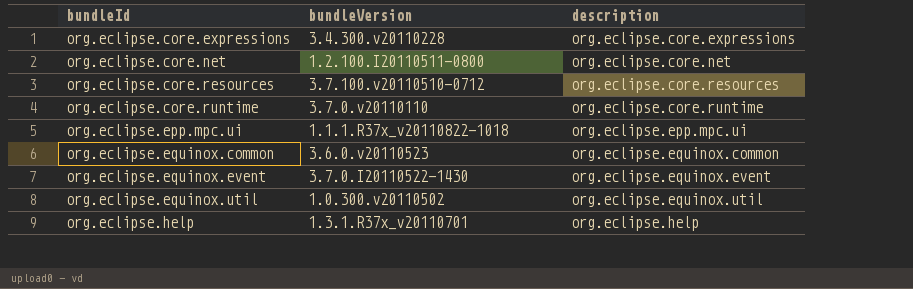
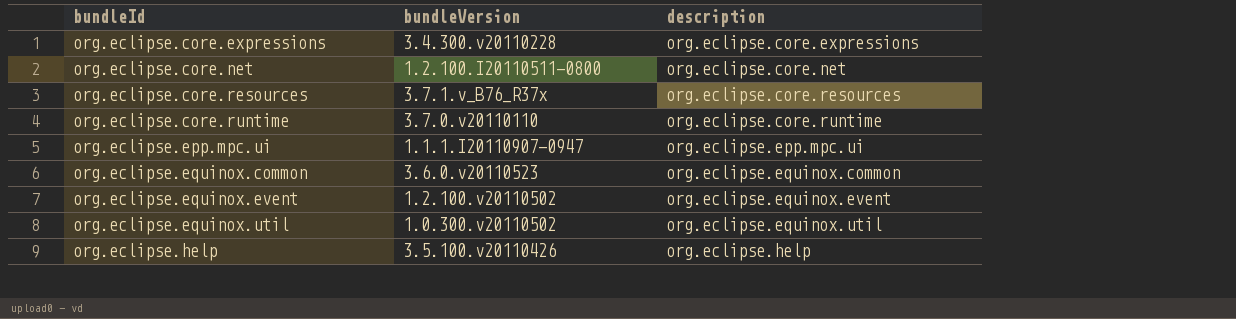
org.eclipse.core.resources | bundleVersion: 3.7.100.v20110510-0712 -> 3.7.1.v_B76_R37x
org.eclipse.epp.mpc.ui | bundleVersion: 1.1.1.R37x_v20110822-1018 -> 1.1.1.I20110907-0947
org.eclipse.equinox.event | bundleVersion: 3.7.0.I20110522-1430 -> 1.2.100.v20110502
org.eclipse.help | bundleVersion: 1.3.1.R37x_v20110701 -> 3.5.100.v20110426

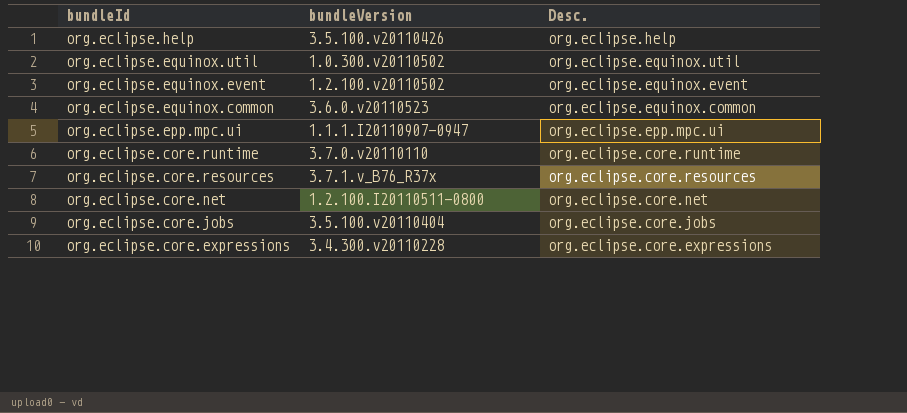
row order: bundleId ascending -> bundleId descending
column name: description -> Desc.
row org.eclipse.core.jobs: none -> 3.5.100.v20110404 | org.eclipse.core.jobs

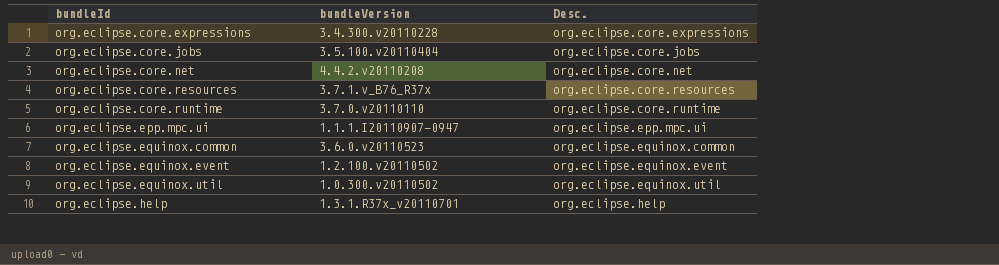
row order: bundleId descending -> bundleId ascending
org.eclipse.core.net | bundleVersion: 1.2.100.I20110511-0800 -> 4.4.2.v20110208
org.eclipse.help | bundleVersion: 3.5.100.v20110426 -> 1.3.1.R37x_v20110701

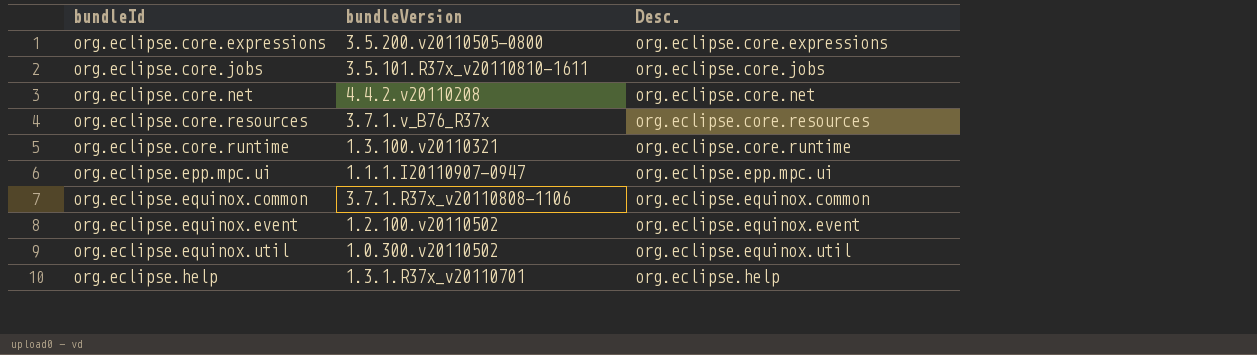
org.eclipse.core.expressions | bundleVersion: 3.4.300.v20110228 -> 3.5.200.v20110505-0800
org.eclipse.core.jobs | bundleVersion: 3.5.100.v20110404 -> 3.5.101.R37x_v20110810-1611
org.eclipse.core.runtime | bundleVersion: 3.7.0.v20110110 -> 1.3.100.v20110321
org.eclipse.equinox.common | bundleVersion: 3.6.0.v20110523 -> 3.7.1.R37x_v20110808-1106

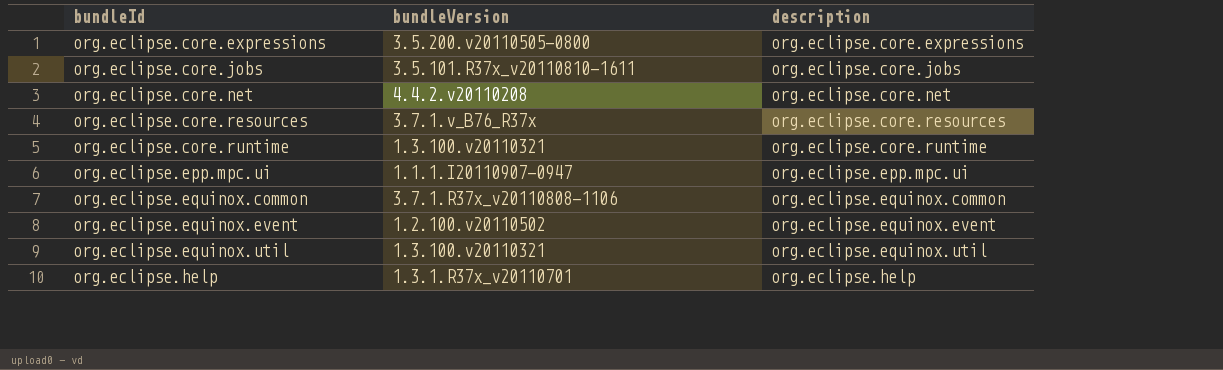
column name: Desc. -> description
org.eclipse.equinox.util | bundleVersion: 1.0.300.v20110502 -> 1.3.100.v20110321

